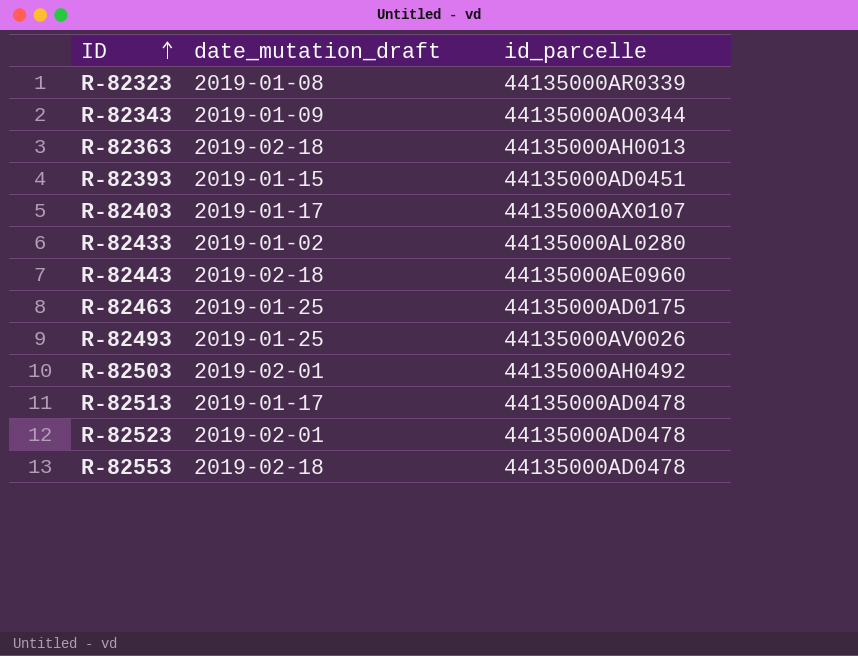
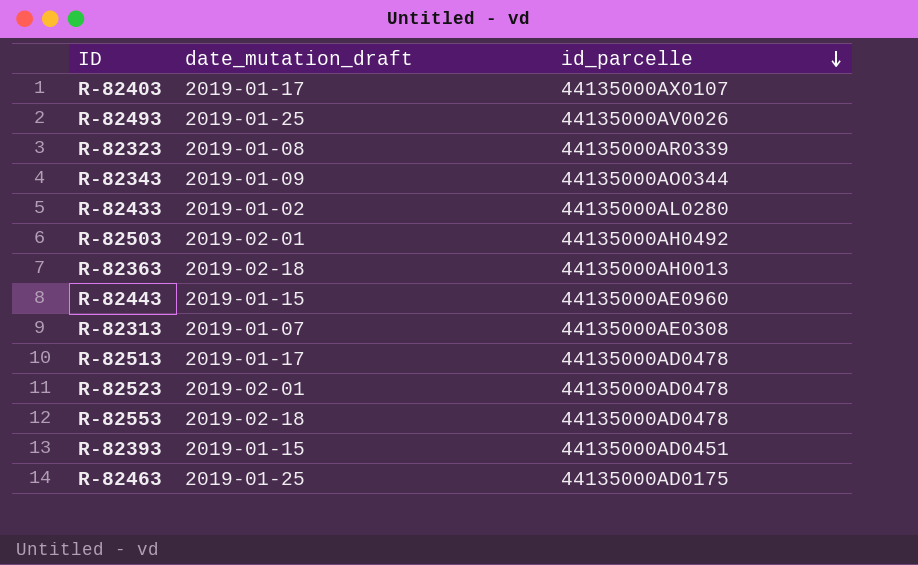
row order: ID ascending -> id_parcelle descending
R-82443 | date_mutation_draft: 2019-02-18 -> 2019-01-15
row R-82313: none -> 2019-01-07 | 44135000AE0308

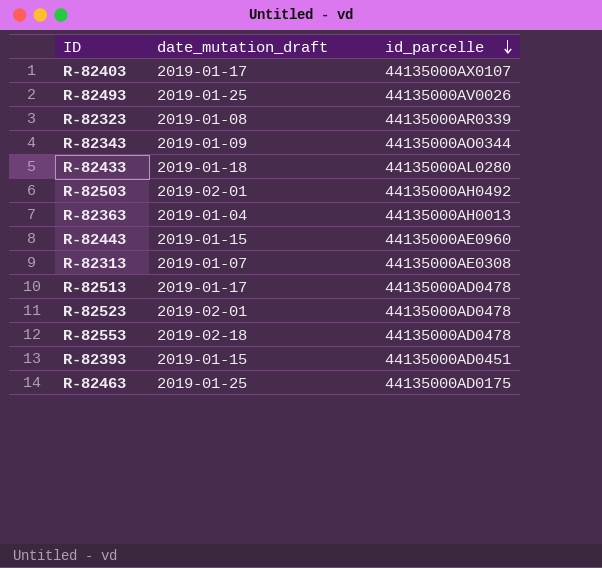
R-82433 | date_mutation_draft: 2019-01-02 -> 2019-01-18
R-82363 | date_mutation_draft: 2019-02-18 -> 2019-01-04

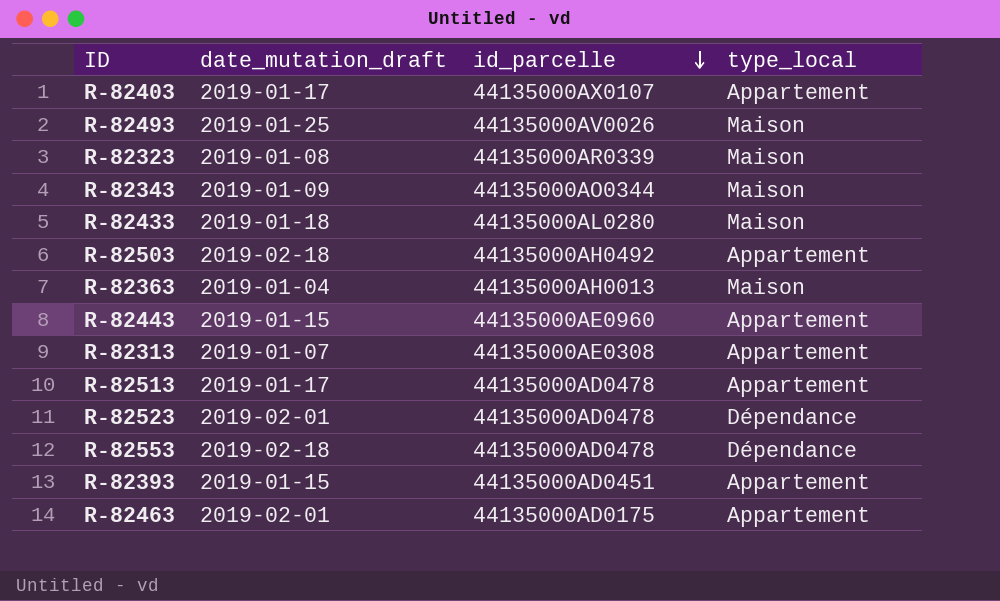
column type_local | position: none -> 4
R-82503 | date_mutation_draft: 2019-02-01 -> 2019-02-18
R-82463 | date_mutation_draft: 2019-01-25 -> 2019-02-01

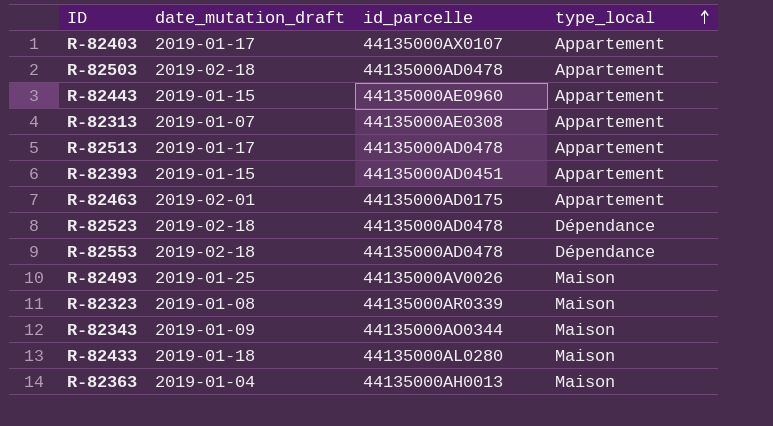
row order: id_parcelle descending -> type_local ascending
R-82503 | id_parcelle: 44135000AH0492 -> 44135000AD0478
R-82523 | date_mutation_draft: 2019-02-01 -> 2019-02-18

